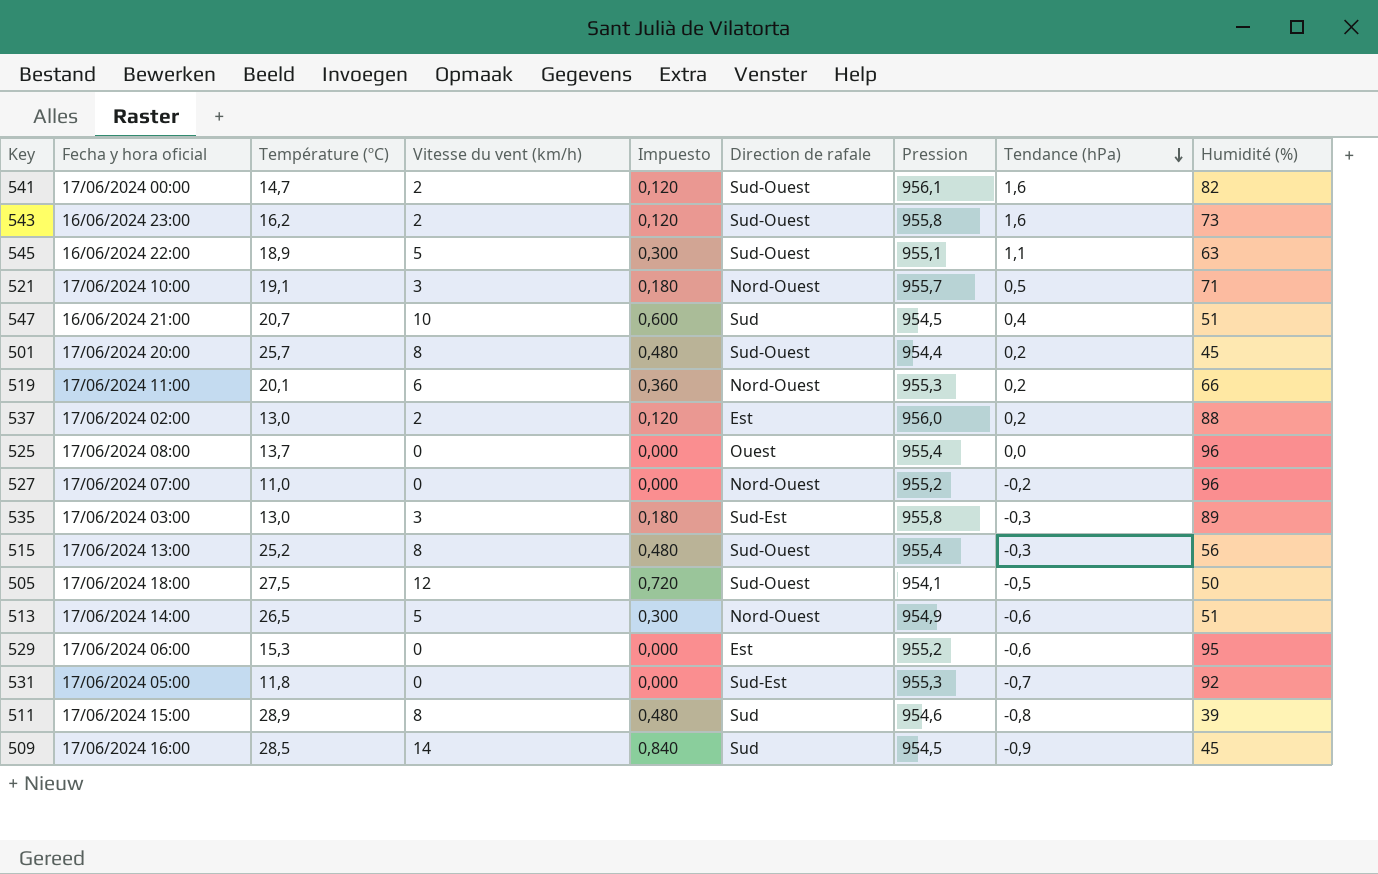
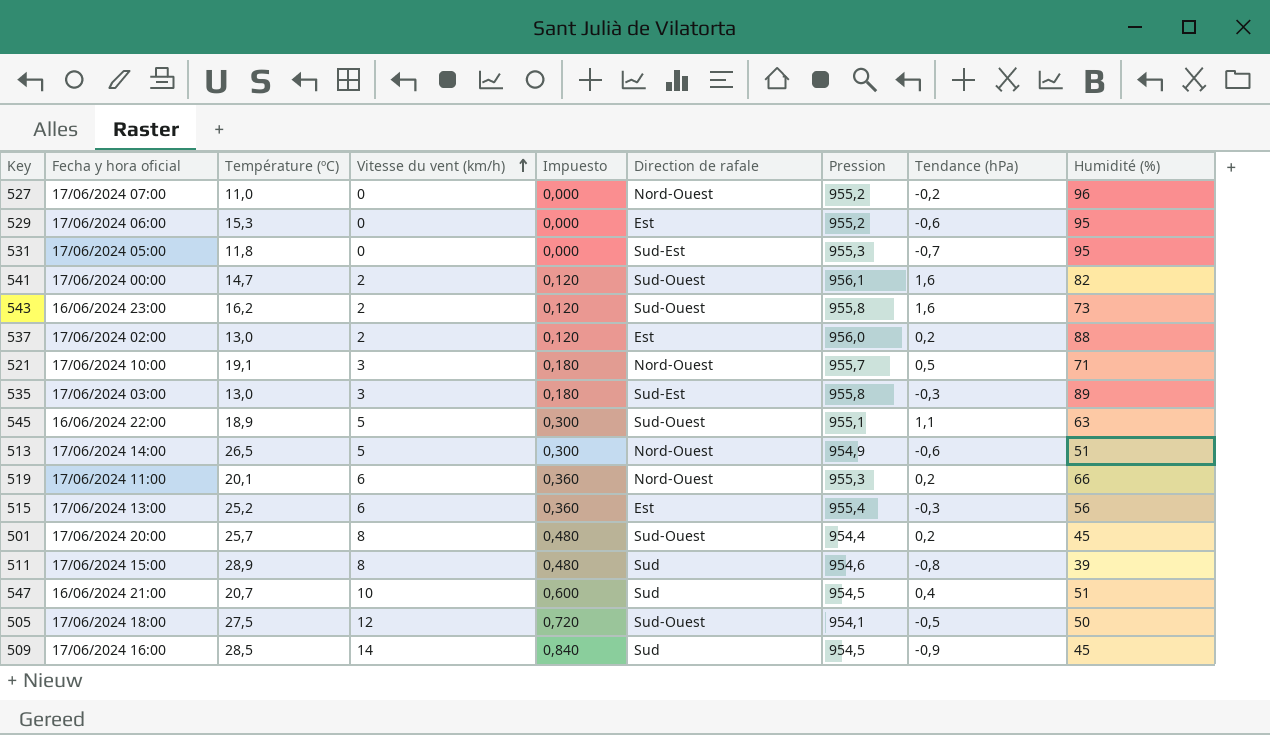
row order: Tendance (hPa) descending -> Vitesse du vent (km/h) ascending
row 525: 17/06/2024 08:00 | 13,7 | 0 | 0,000 | Ouest | 955,4 | 0,0 | 96 -> none
531 | Humidité (%): 92 -> 95
515 | Vitesse du vent (km/h): 8 -> 6
515 | Impuesto: 0,480 -> 0,360
515 | Direction de rafale: Sud-Ouest -> Est

